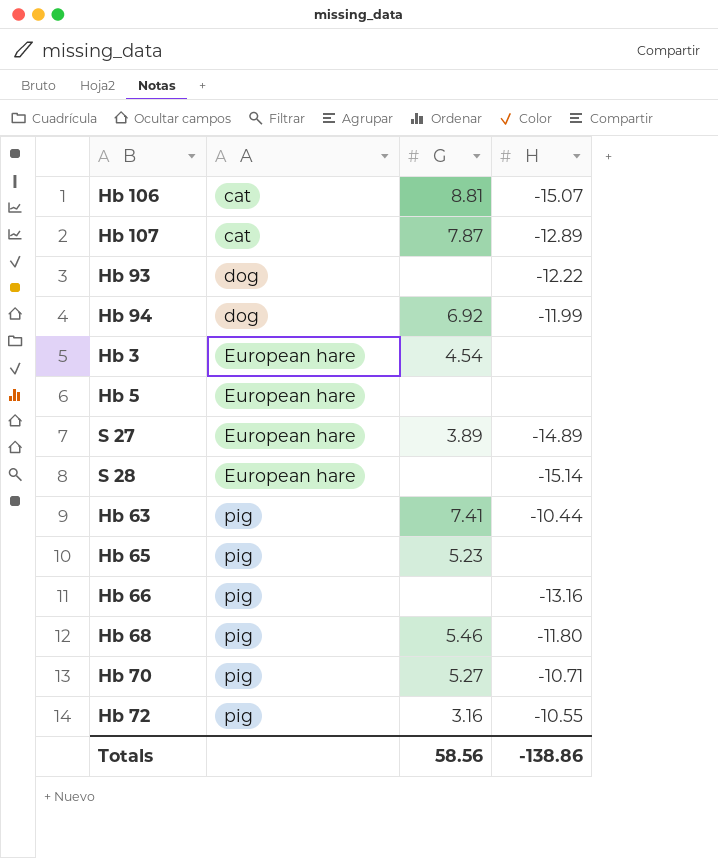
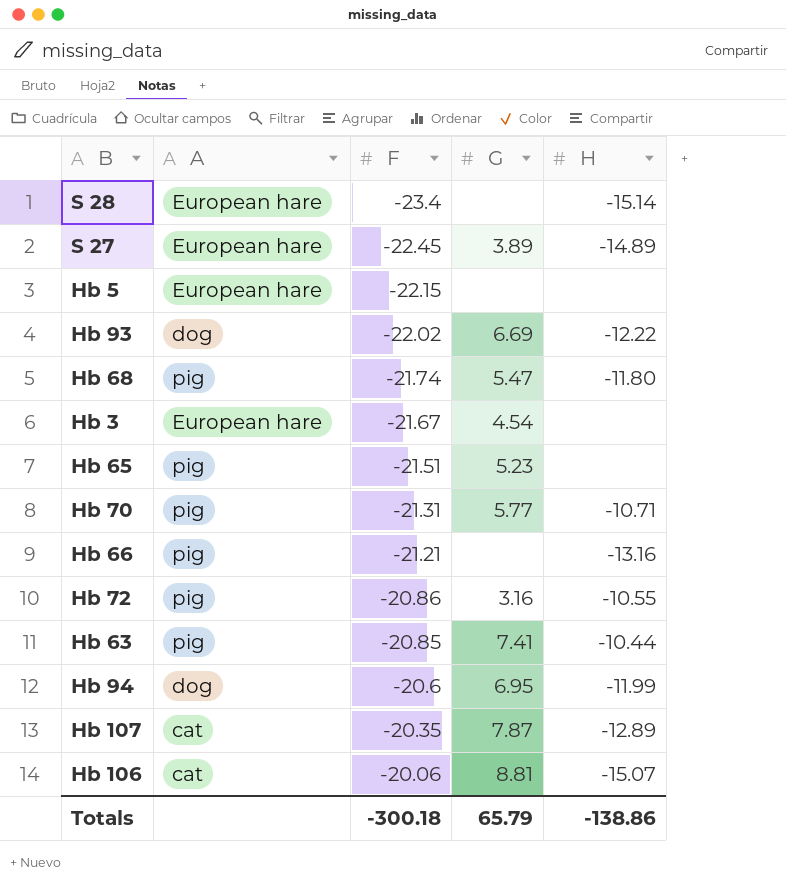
row order: A ascending -> F ascending
column F | position: none -> 3
Hb 93 | G: none -> 6.69
Hb 68 | G: 5.46 -> 5.47
Hb 70 | G: 5.27 -> 5.77
Hb 94 | G: 6.92 -> 6.95
Totals | G: 58.56 -> 65.79

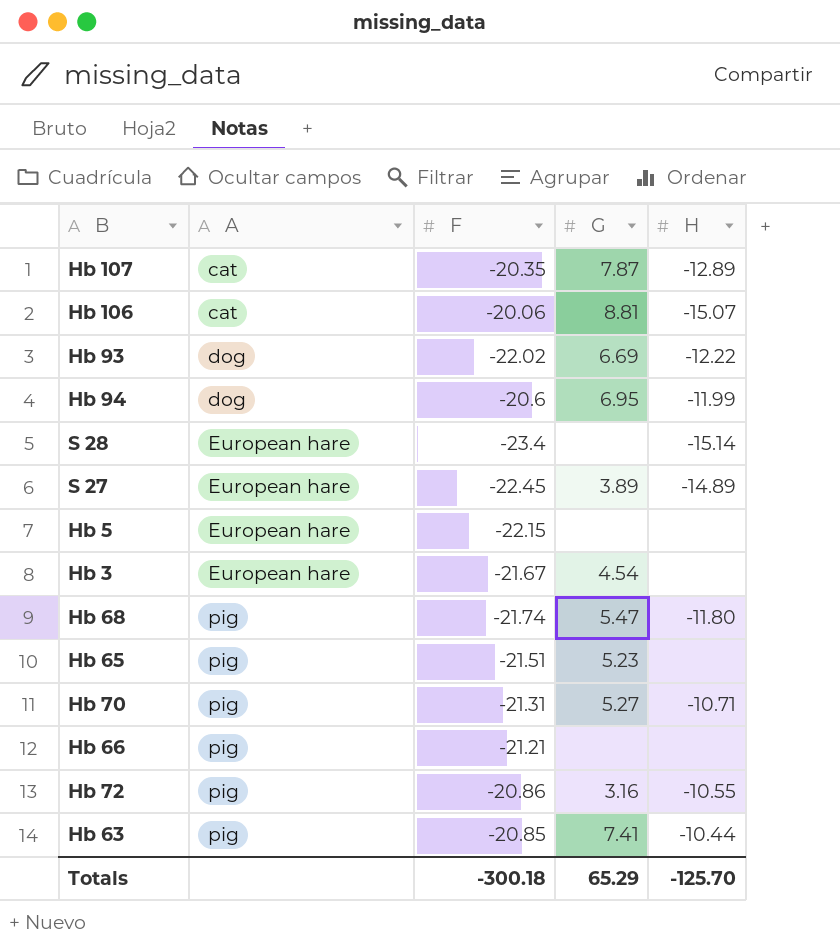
row order: F ascending -> A ascending
Hb 70 | G: 5.77 -> 5.27
Hb 66 | H: -13.16 -> none
Totals | G: 65.79 -> 65.29
Totals | H: -138.86 -> -125.70

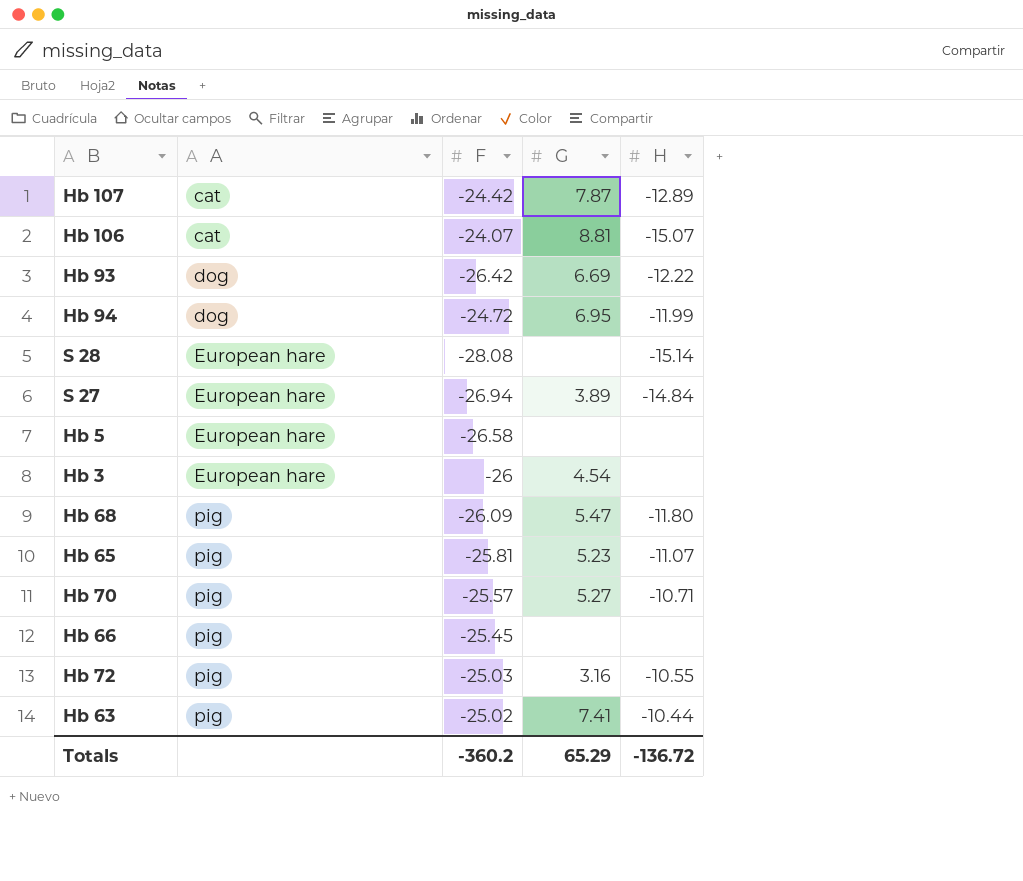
Hb 107 | F: -20.35 -> -24.42
Hb 106 | F: -20.06 -> -24.07
Hb 93 | F: -22.02 -> -26.42
Hb 94 | F: -20.6 -> -24.72
S 28 | F: -23.4 -> -28.08
S 27 | F: -22.45 -> -26.94
S 27 | H: -14.89 -> -14.84
Hb 5 | F: -22.15 -> -26.58
Hb 3 | F: -21.67 -> -26
Hb 68 | F: -21.74 -> -26.09
Hb 65 | F: -21.51 -> -25.81
Hb 65 | H: none -> -11.07
Hb 70 | F: -21.31 -> -25.57
Hb 66 | F: -21.21 -> -25.45
Hb 72 | F: -20.86 -> -25.03
Hb 63 | F: -20.85 -> -25.02
Totals | F: -300.18 -> -360.2
Totals | H: -125.70 -> -136.72

